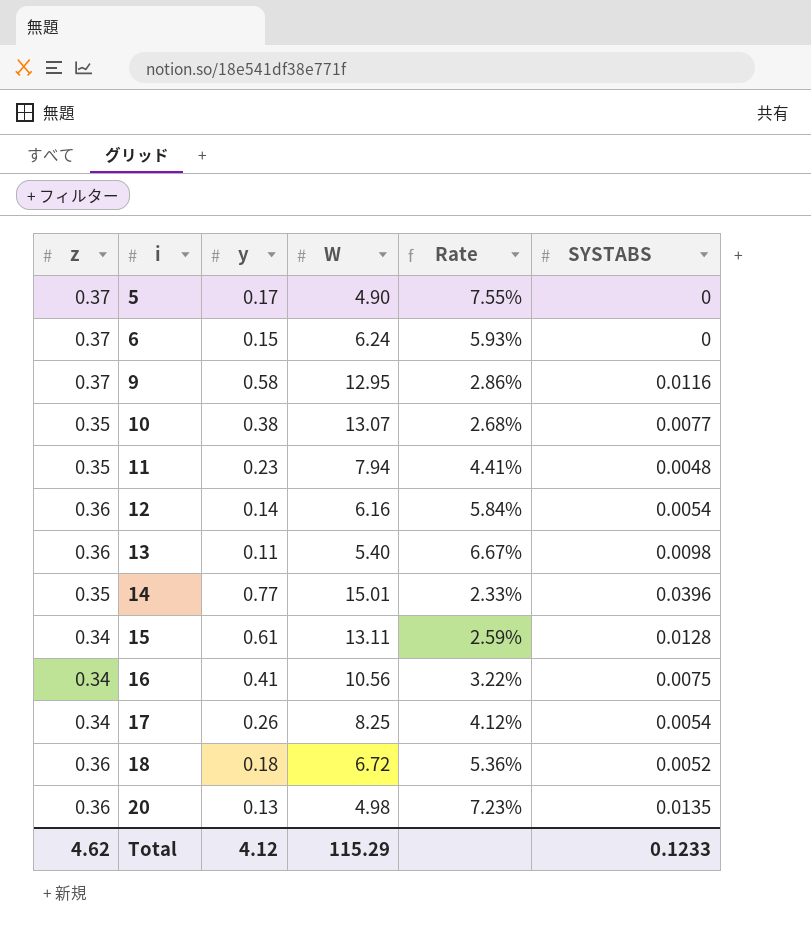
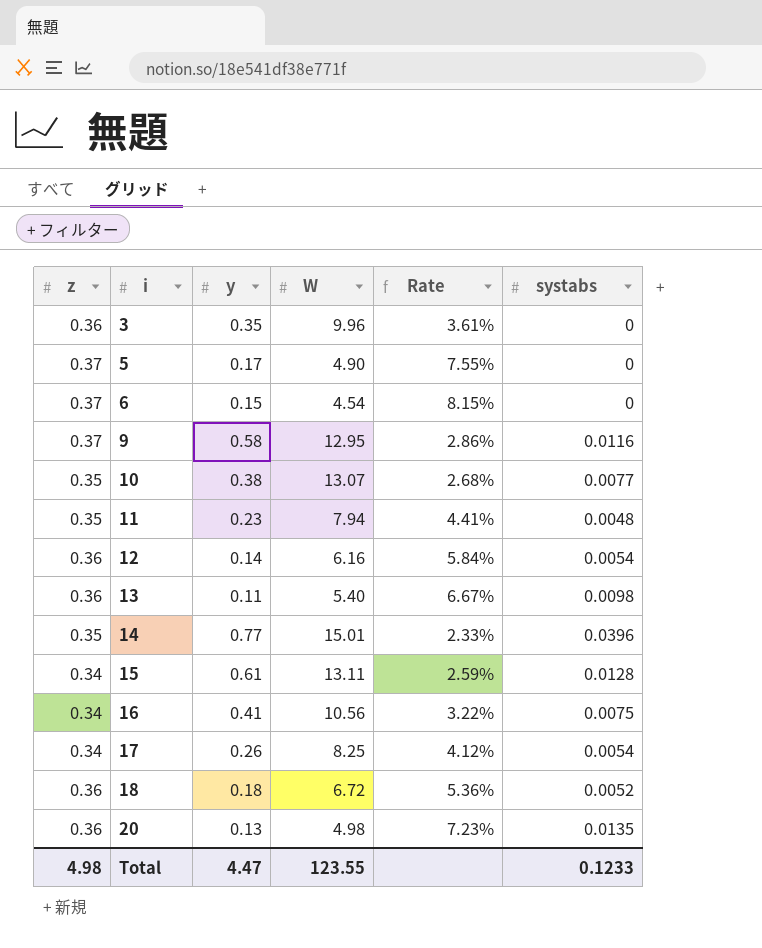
column name: SYSTABS -> systabs
row 3: none -> 0.36 | 0.35 | 9.96 | 3.61% | 0
6 | W: 6.24 -> 4.54
6 | Rate: 5.93% -> 8.15%
Total | z: 4.62 -> 4.98
Total | y: 4.12 -> 4.47
Total | W: 115.29 -> 123.55

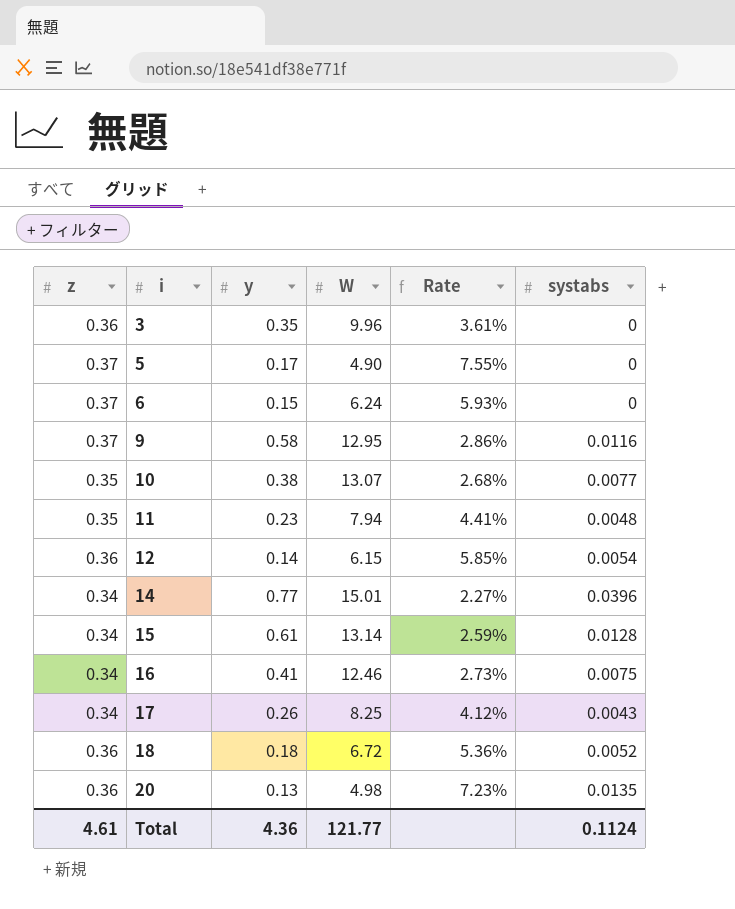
row 13: 0.36 | 0.11 | 5.40 | 6.67% | 0.0098 -> none
6 | W: 4.54 -> 6.24
6 | Rate: 8.15% -> 5.93%
12 | W: 6.16 -> 6.15
12 | Rate: 5.84% -> 5.85%
14 | z: 0.35 -> 0.34
14 | Rate: 2.33% -> 2.27%
15 | W: 13.11 -> 13.14
16 | W: 10.56 -> 12.46
16 | Rate: 3.22% -> 2.73%
17 | systabs: 0.0054 -> 0.0043
Total | z: 4.98 -> 4.61
Total | y: 4.47 -> 4.36
Total | W: 123.55 -> 121.77
Total | systabs: 0.1233 -> 0.1124

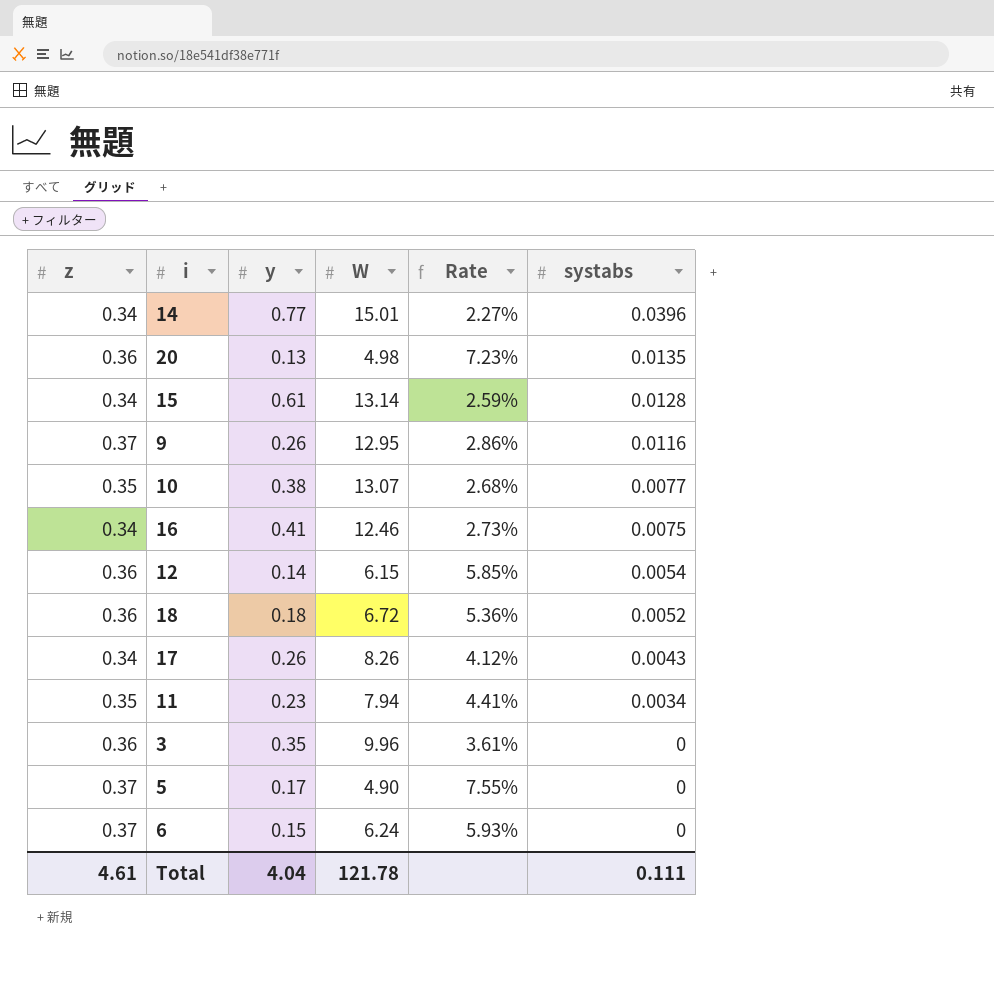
row order: i ascending -> systabs descending
9 | y: 0.58 -> 0.26
17 | W: 8.25 -> 8.26
11 | systabs: 0.0048 -> 0.0034
Total | y: 4.36 -> 4.04
Total | W: 121.77 -> 121.78
Total | systabs: 0.1124 -> 0.111

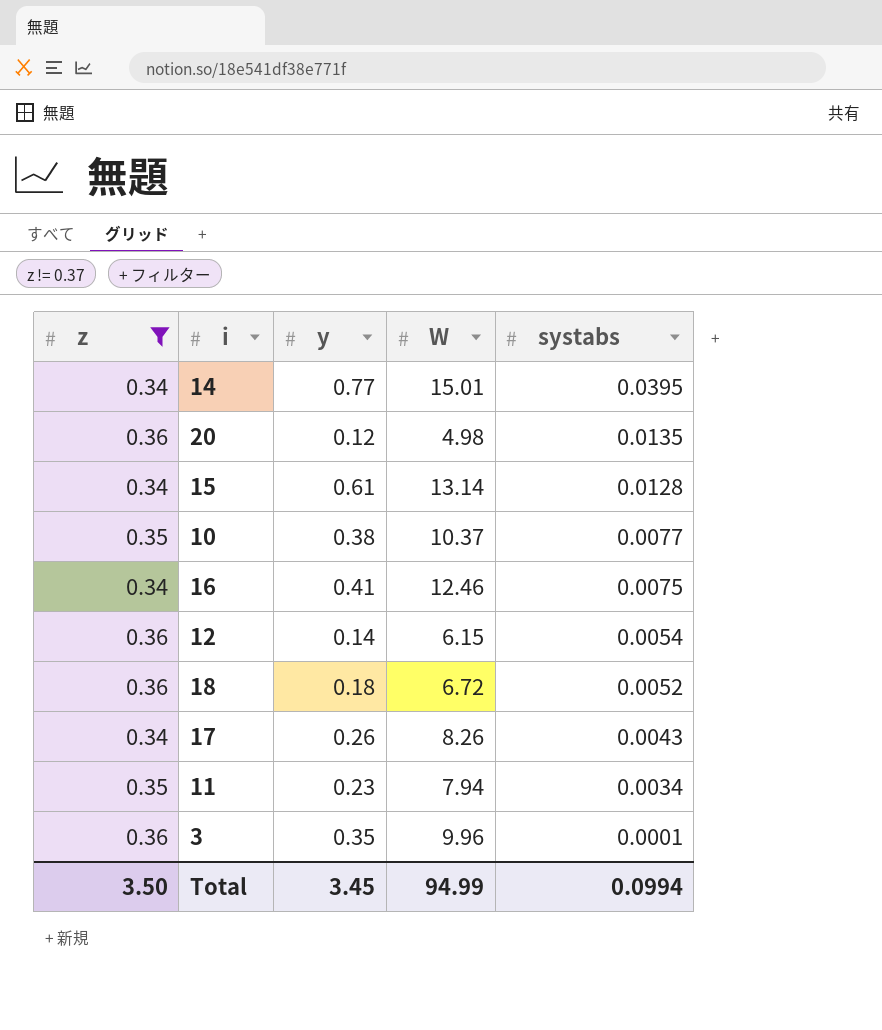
filter: none -> z != 0.37
column Rate | formula: [z] / [W] -> none
14 | systabs: 0.0396 -> 0.0395
20 | y: 0.13 -> 0.12
10 | W: 13.07 -> 10.37
3 | systabs: 0 -> 0.0001
Total | z: 4.61 -> 3.50
Total | y: 4.04 -> 3.45
Total | W: 121.78 -> 94.99
Total | systabs: 0.111 -> 0.0994

